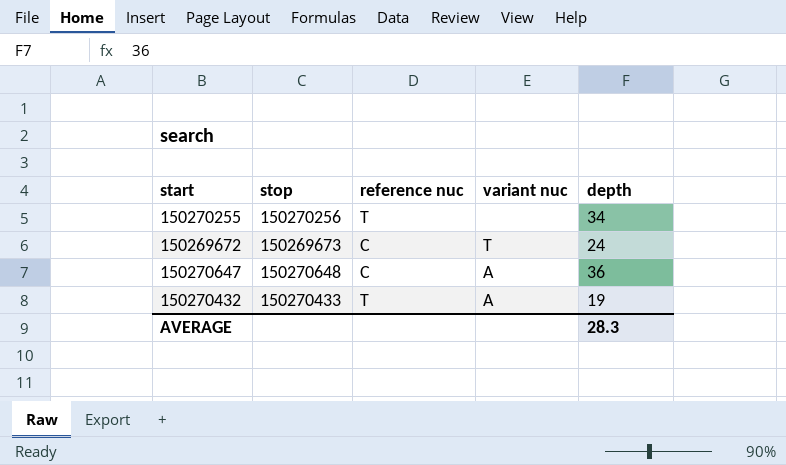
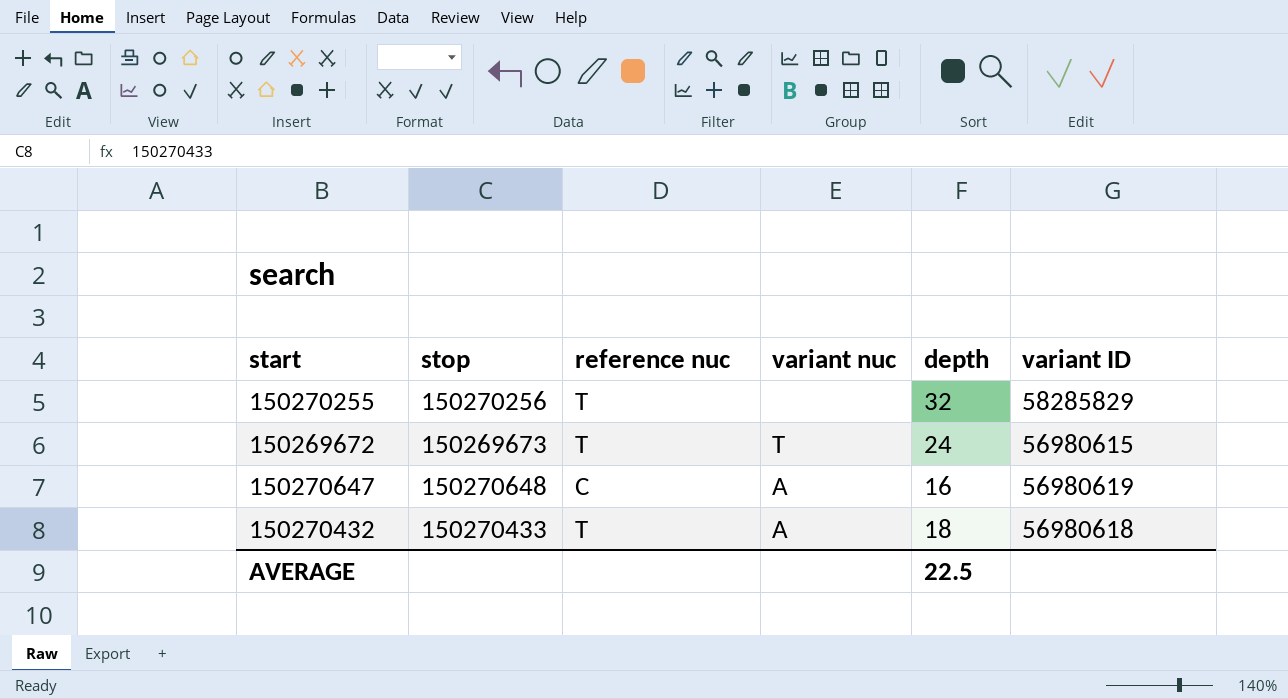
column variant ID | position: none -> 6
150270255 | depth: 34 -> 32
150269672 | reference nuc: C -> T
150270647 | depth: 36 -> 16
150270432 | depth: 19 -> 18
AVERAGE | depth: 28.3 -> 22.5

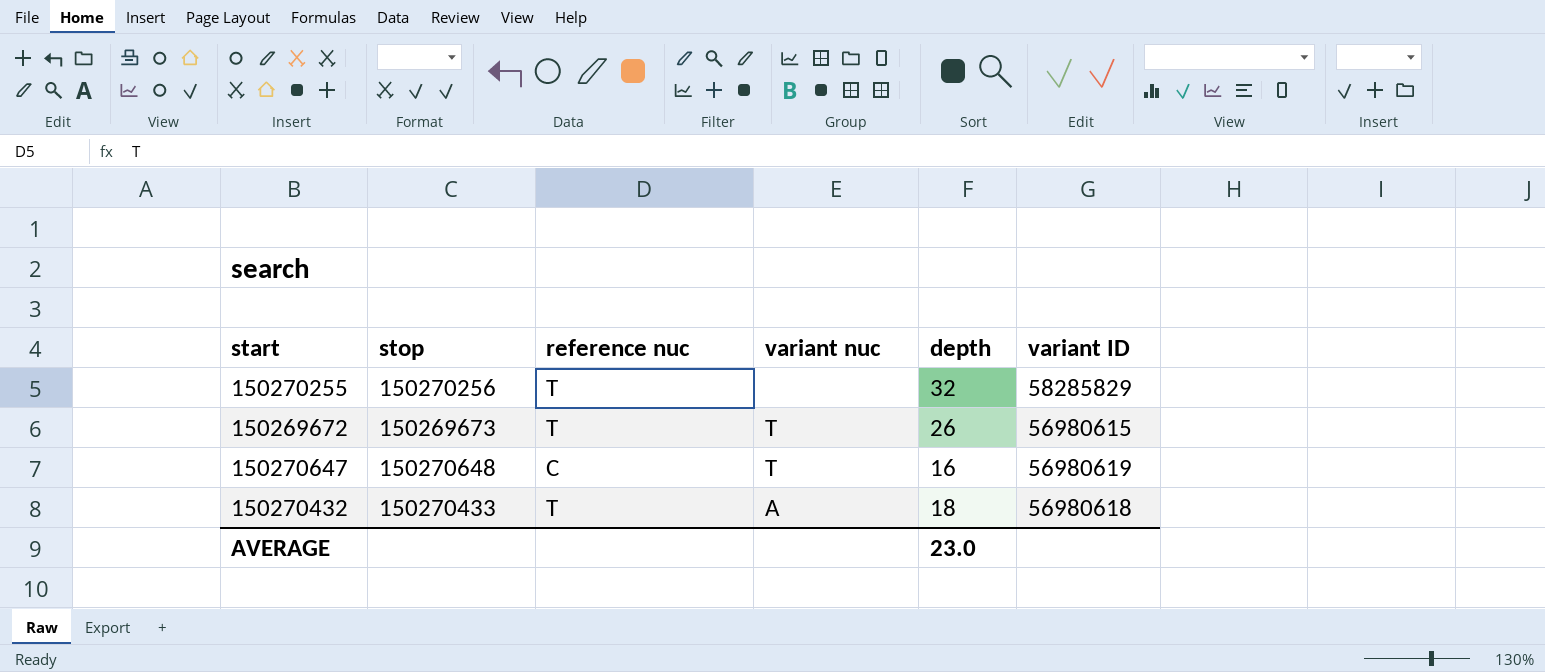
150269672 | depth: 24 -> 26
150270647 | variant nuc: A -> T
AVERAGE | depth: 22.5 -> 23.0

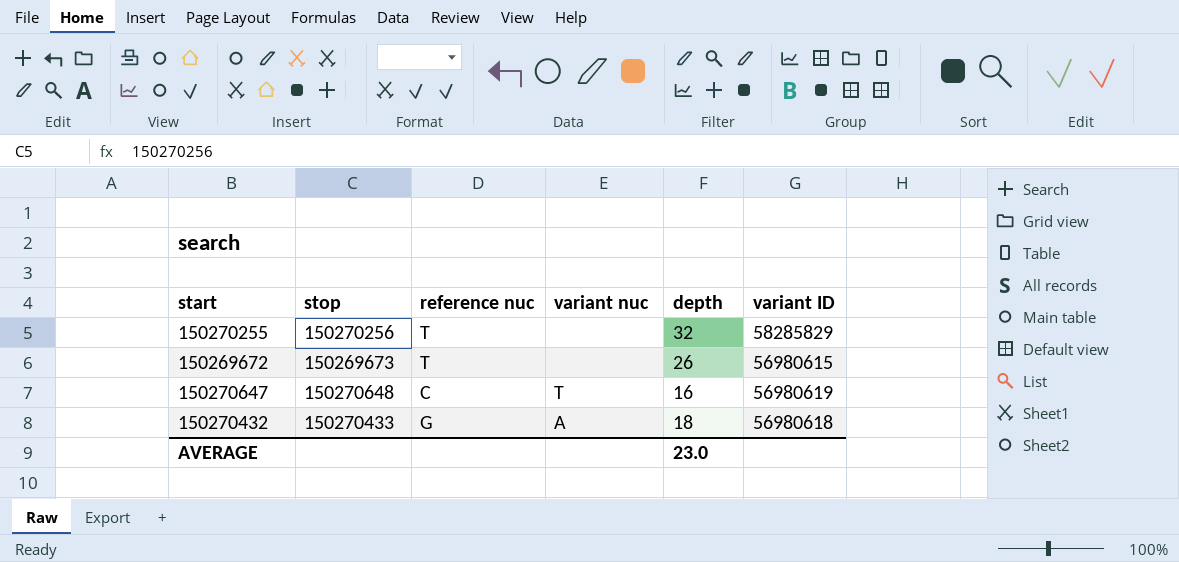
150269672 | variant nuc: T -> none
150270432 | reference nuc: T -> G

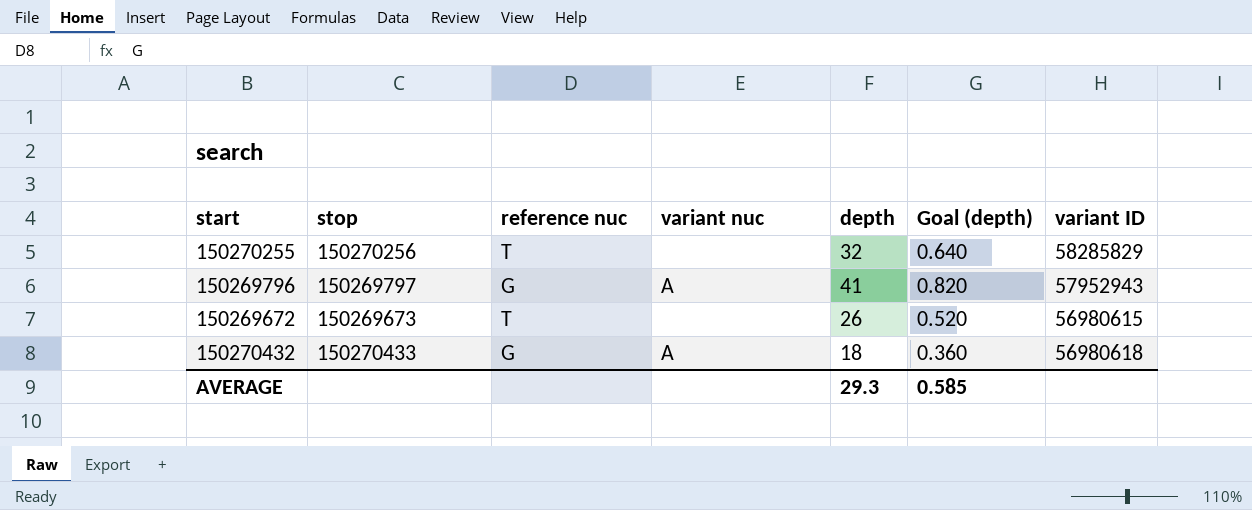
column Goal (depth) | formula: none -> [depth] * 0.02
row 150270647: 150270648 | C | T | 16 | 56980619 -> none
row 150269796: none -> 150269797 | G | A | 41 | 0.820 | 57952943
AVERAGE | depth: 23.0 -> 29.3

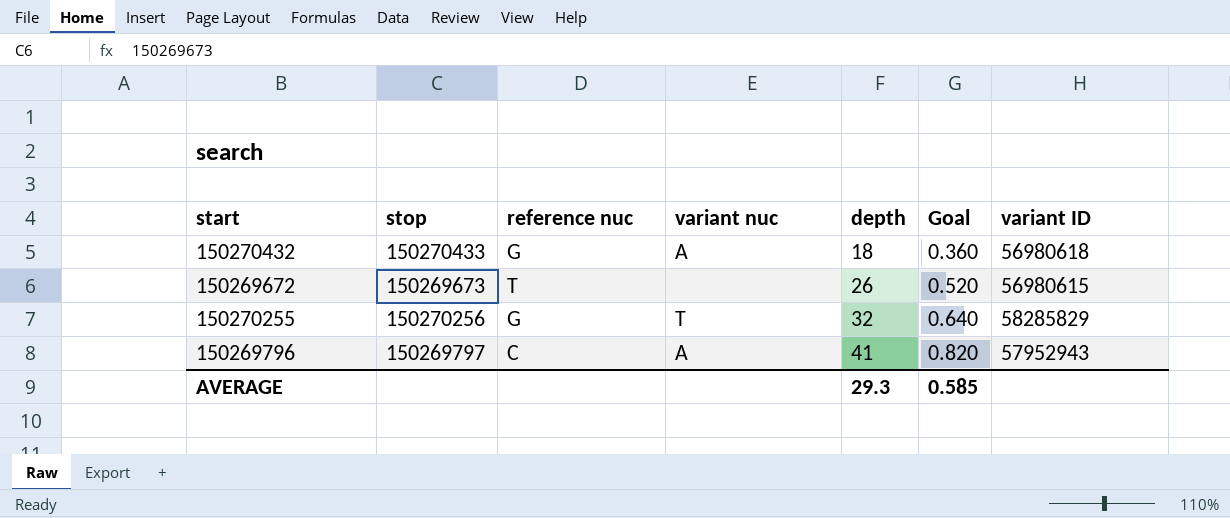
row order: none -> depth ascending
column name: Goal (depth) -> Goal
150270255 | reference nuc: T -> G
150270255 | variant nuc: none -> T
150269796 | reference nuc: G -> C

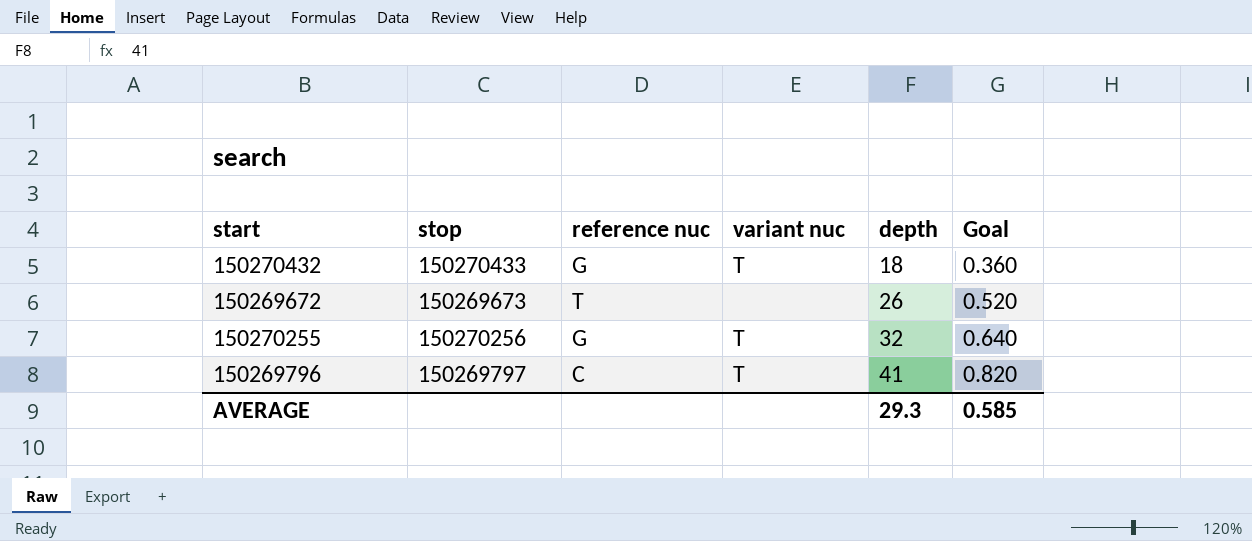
column variant ID | position: 7 -> none
150270432 | variant nuc: A -> T
150269796 | variant nuc: A -> T

